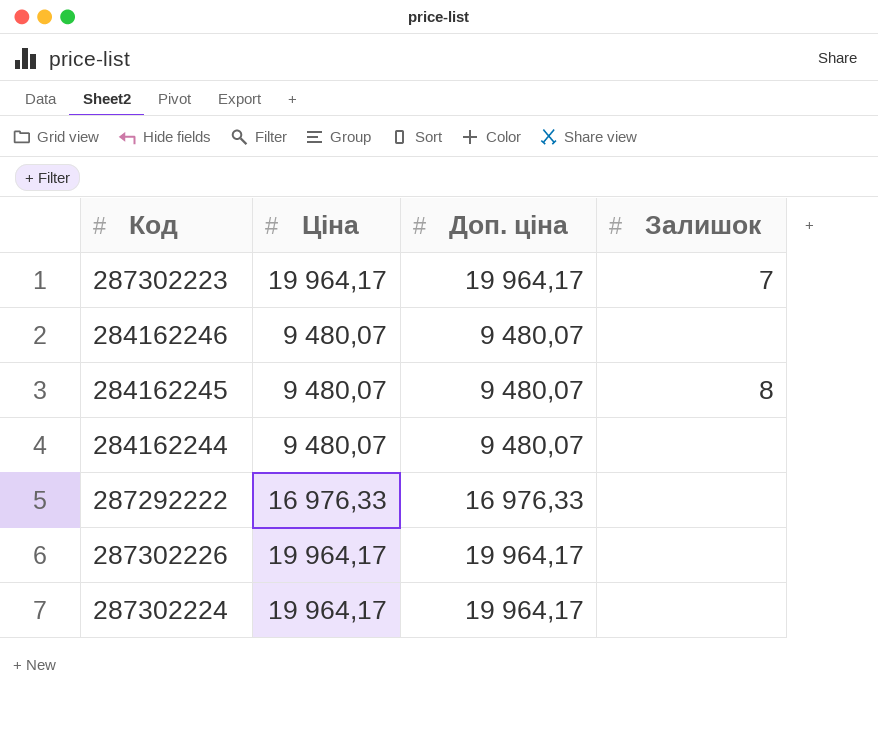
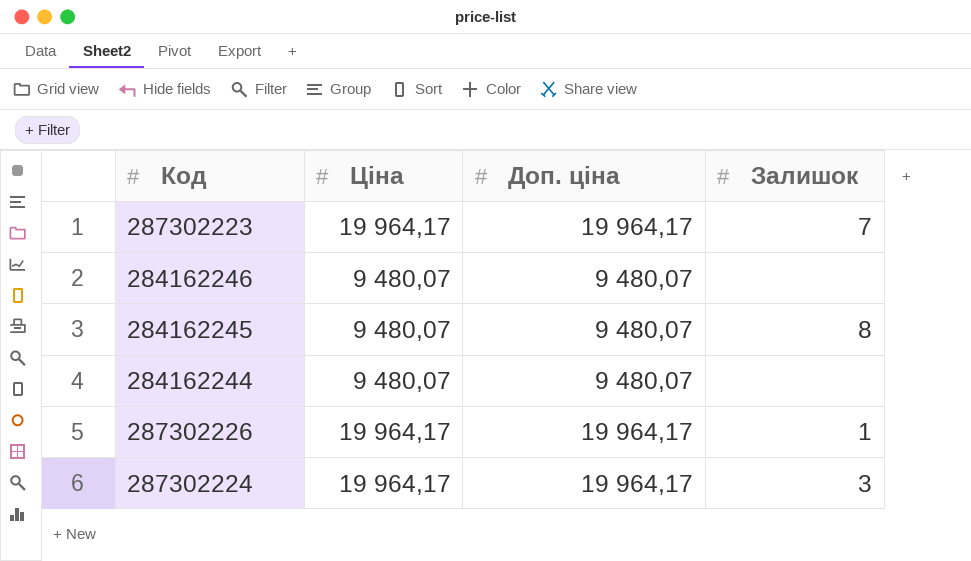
row 287292222: 16 976,33 | 16 976,33 | none -> none
287302226 | Залишок: none -> 1
287302224 | Залишок: none -> 3

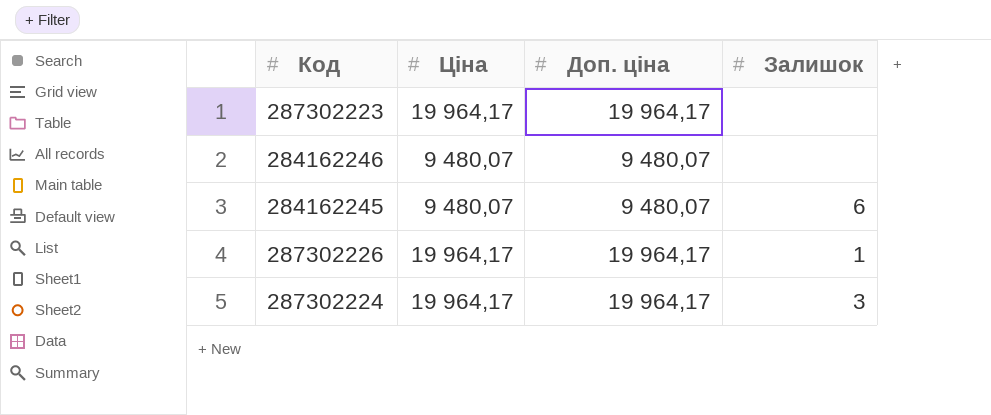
row 284162244: 9 480,07 | 9 480,07 | none -> none
287302223 | Залишок: 7 -> none
284162245 | Залишок: 8 -> 6

